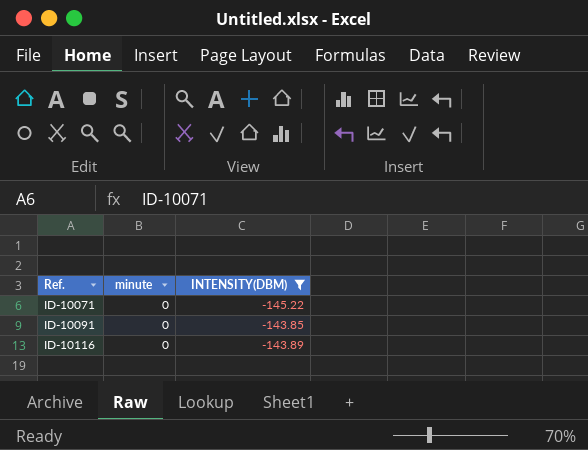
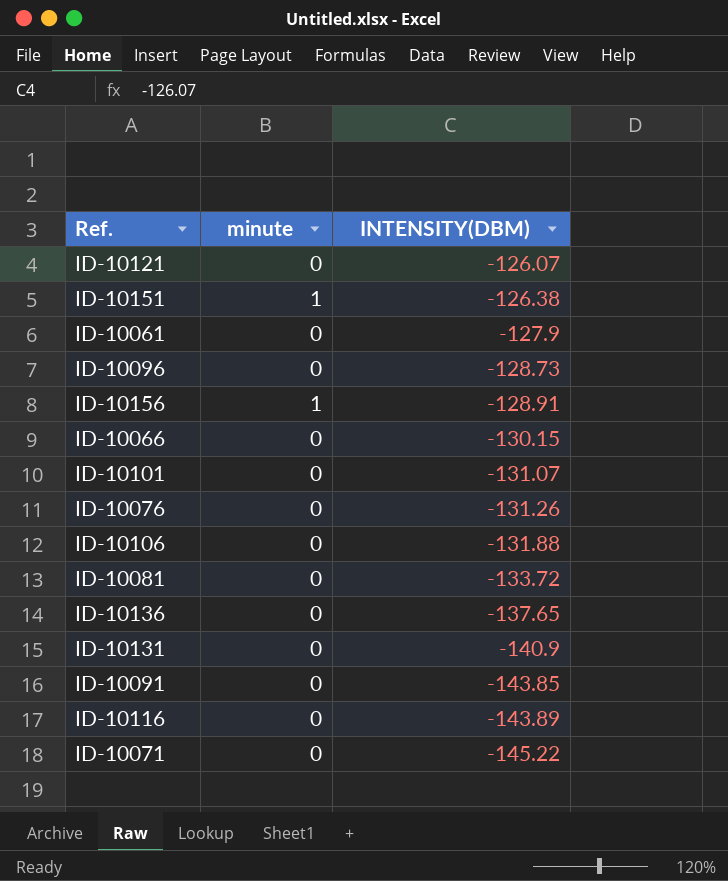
filter: INTENSITY(DBM) <= -143.85 -> none
row order: Ref. ascending -> INTENSITY(DBM) descending

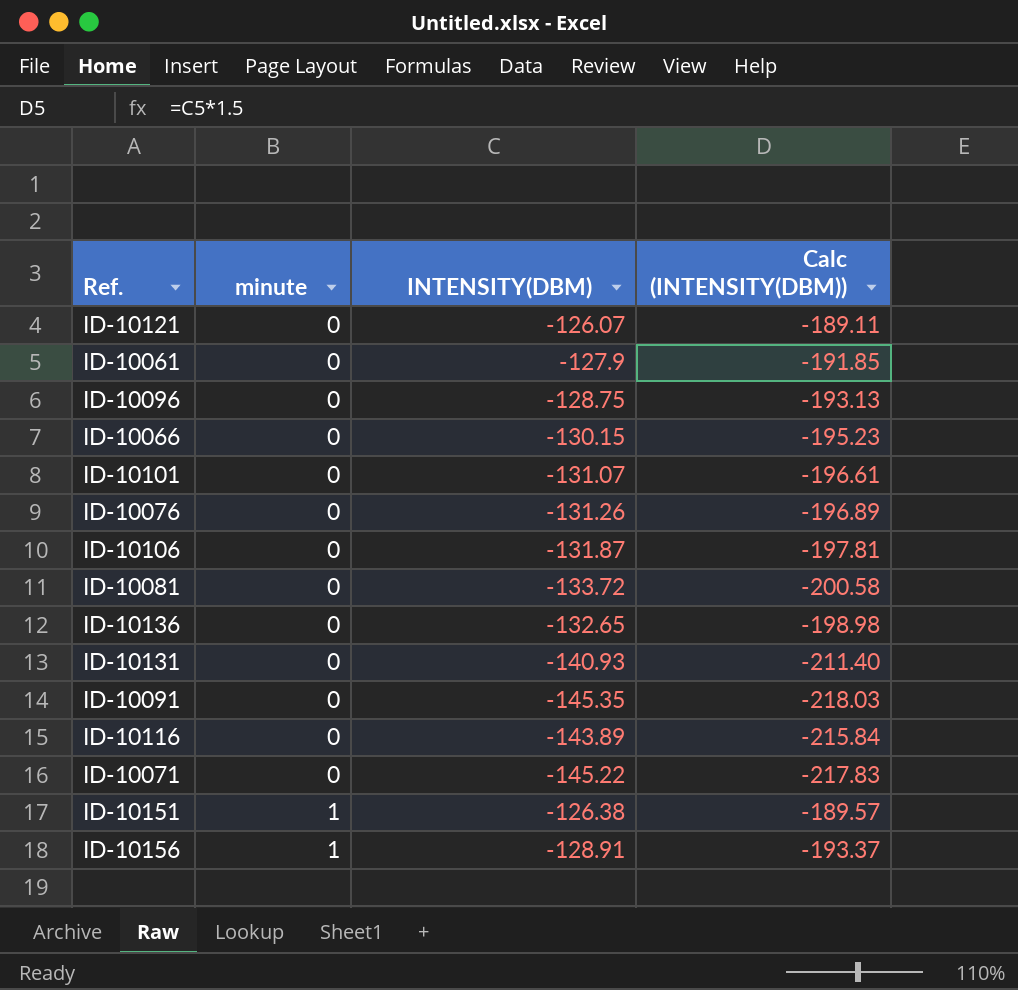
row order: INTENSITY(DBM) descending -> minute ascending
column Calc (INTENSITY(DBM)) | formula: none -> [INTENSITY(DBM)] * 1.5
ID-10096 | INTENSITY(DBM): -128.73 -> -128.75
ID-10106 | INTENSITY(DBM): -131.88 -> -131.87
ID-10136 | INTENSITY(DBM): -137.65 -> -132.65
ID-10131 | INTENSITY(DBM): -140.9 -> -140.93
ID-10091 | INTENSITY(DBM): -143.85 -> -145.35

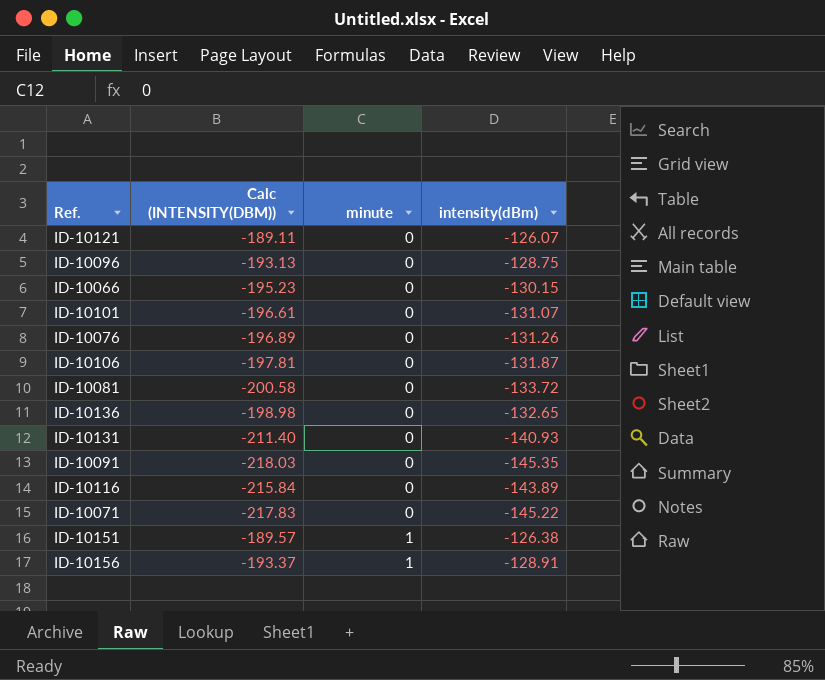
column Calc (INTENSITY(DBM)) | position: 4 -> 2
column name: INTENSITY(DBM) -> intensity(dBm)
row ID-10061: 0 | -127.9 | -191.85 -> none

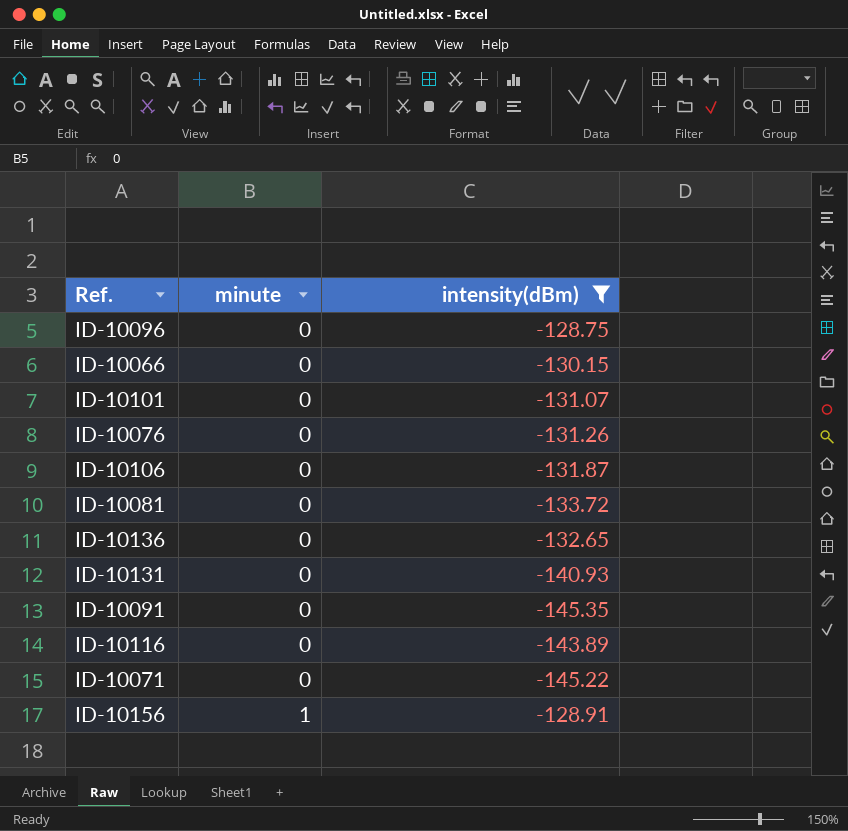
filter: none -> intensity(dBm) <= -128.75
column Calc (INTENSITY(DBM)) | formula: [intensity(dBm)] * 1.5 -> none

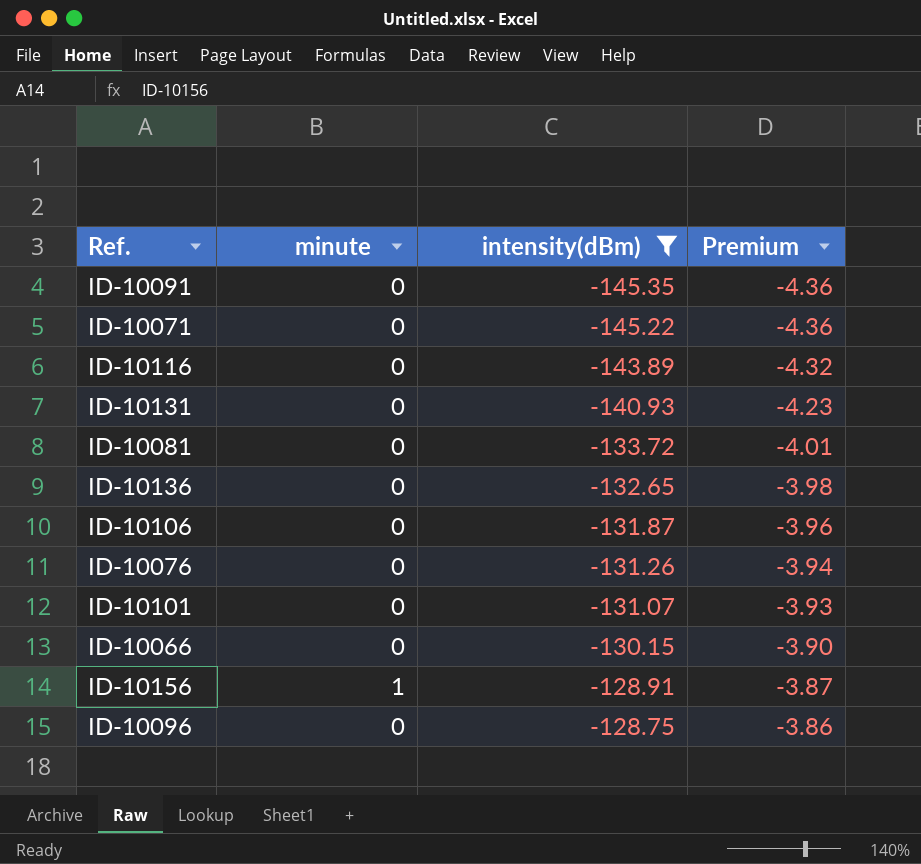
row order: minute ascending -> intensity(dBm) ascending
column Premium | formula: none -> [intensity(dBm)] * 0.03

